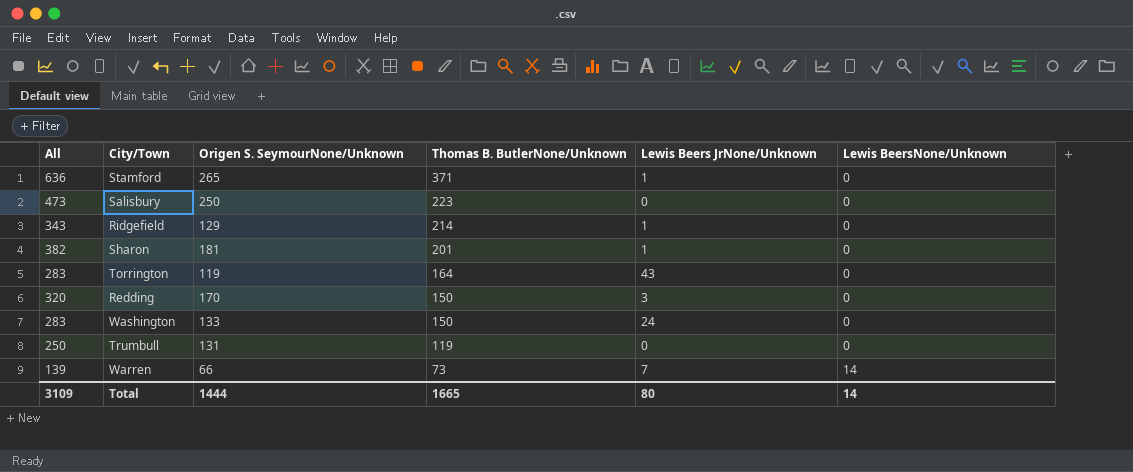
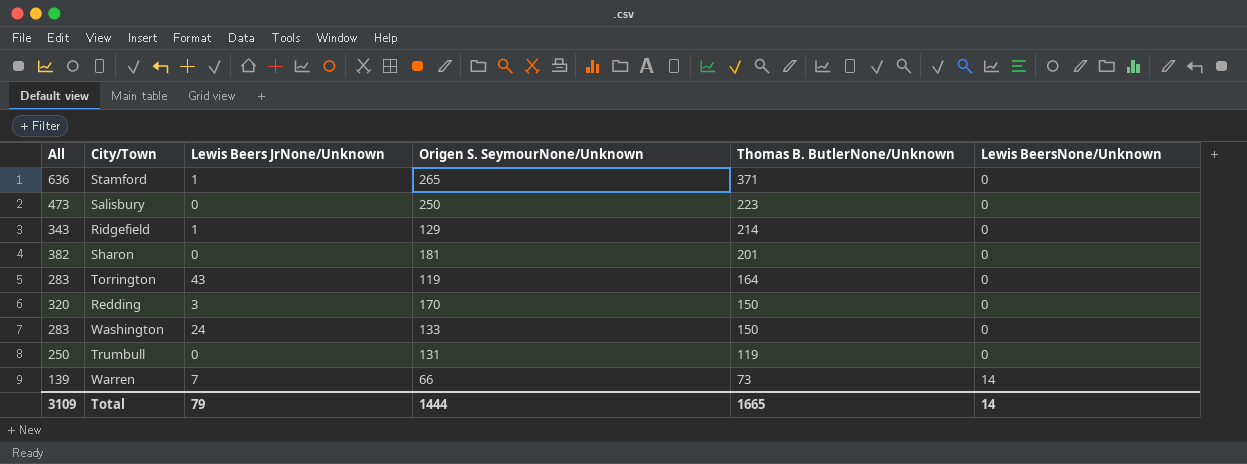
column Lewis Beers JrNone/Unknown | position: 5 -> 3
Sharon | Lewis Beers JrNone/Unknown: 1 -> 0
Total | Lewis Beers JrNone/Unknown: 80 -> 79

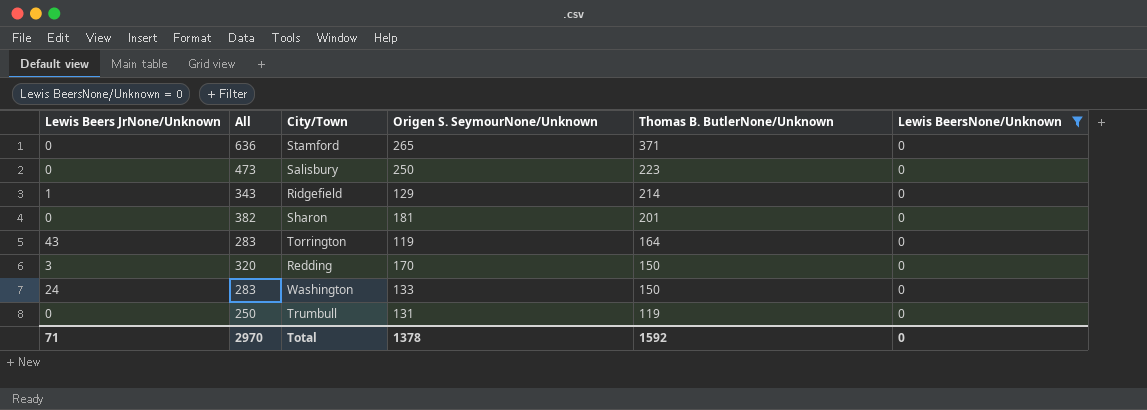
filter: none -> Lewis BeersNone/Unknown = 0
column Lewis Beers JrNone/Unknown | position: 3 -> 1
Stamford | Lewis Beers JrNone/Unknown: 1 -> 0
Total | Lewis Beers JrNone/Unknown: 79 -> 71
Total | All: 3109 -> 2970
Total | Origen S. SeymourNone/Unknown: 1444 -> 1378
Total | Thomas B. ButlerNone/Unknown: 1665 -> 1592
Total | Lewis BeersNone/Unknown: 14 -> 0

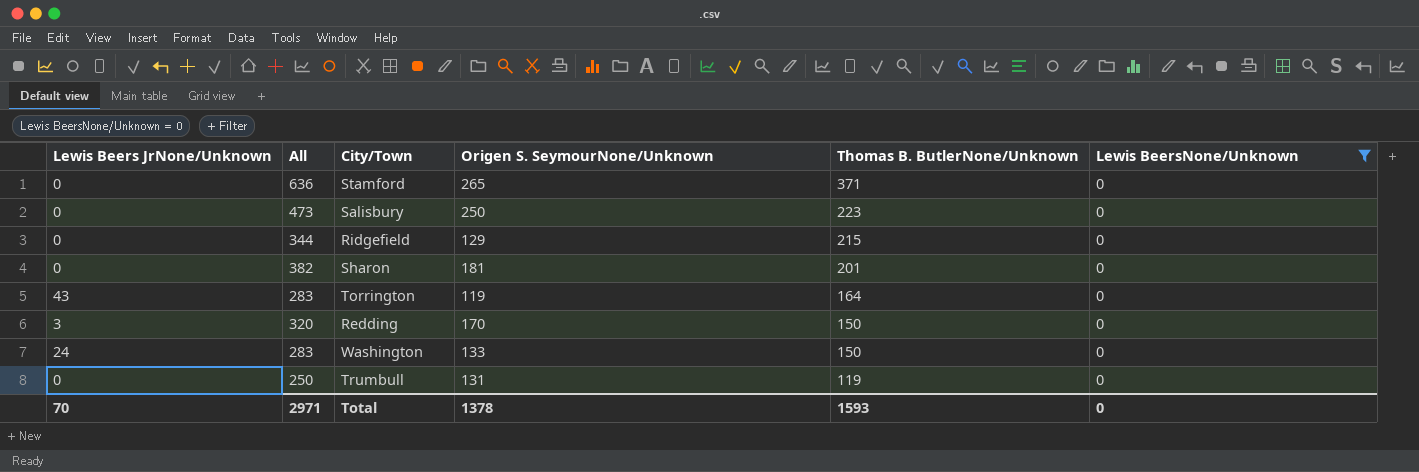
Ridgefield | Lewis Beers JrNone/Unknown: 1 -> 0
Ridgefield | All: 343 -> 344
Ridgefield | Thomas B. ButlerNone/Unknown: 214 -> 215
Total | Lewis Beers JrNone/Unknown: 71 -> 70
Total | All: 2970 -> 2971
Total | Thomas B. ButlerNone/Unknown: 1592 -> 1593

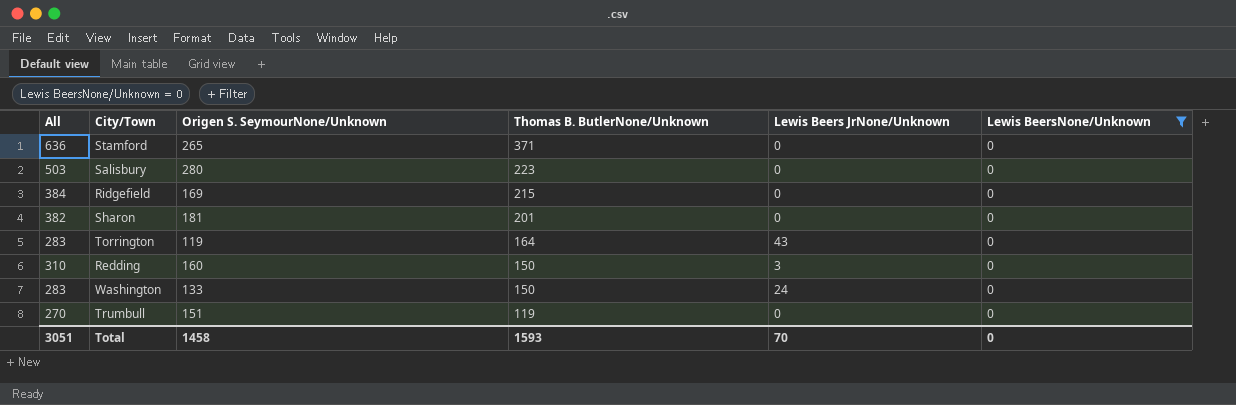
column Lewis Beers JrNone/Unknown | position: 1 -> 5
Salisbury | All: 473 -> 503
Salisbury | Origen S. SeymourNone/Unknown: 250 -> 280
Ridgefield | All: 344 -> 384
Ridgefield | Origen S. SeymourNone/Unknown: 129 -> 169
Redding | All: 320 -> 310
Redding | Origen S. SeymourNone/Unknown: 170 -> 160
Trumbull | All: 250 -> 270
Trumbull | Origen S. SeymourNone/Unknown: 131 -> 151
Total | All: 2971 -> 3051
Total | Origen S. SeymourNone/Unknown: 1378 -> 1458

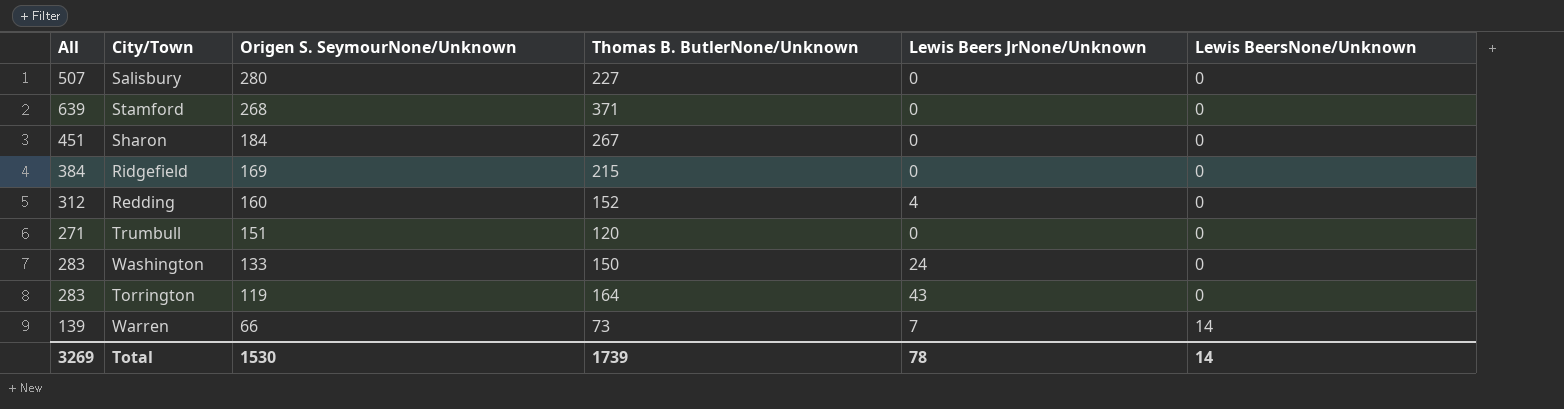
filter: Lewis BeersNone/Unknown = 0 -> none
row order: Thomas B. ButlerNone/Unknown descending -> Origen S. SeymourNone/Unknown descending
Salisbury | All: 503 -> 507
Salisbury | Thomas B. ButlerNone/Unknown: 223 -> 227
Stamford | All: 636 -> 639
Stamford | Origen S. SeymourNone/Unknown: 265 -> 268
Sharon | All: 382 -> 451
Sharon | Origen S. SeymourNone/Unknown: 181 -> 184
Sharon | Thomas B. ButlerNone/Unknown: 201 -> 267
Redding | All: 310 -> 312
Redding | Thomas B. ButlerNone/Unknown: 150 -> 152
Redding | Lewis Beers JrNone/Unknown: 3 -> 4
Trumbull | All: 270 -> 271
Trumbull | Thomas B. ButlerNone/Unknown: 119 -> 120
Total | All: 3051 -> 3269
Total | Origen S. SeymourNone/Unknown: 1458 -> 1530
Total | Thomas B. ButlerNone/Unknown: 1593 -> 1739
Total | Lewis Beers JrNone/Unknown: 70 -> 78
Total | Lewis BeersNone/Unknown: 0 -> 14

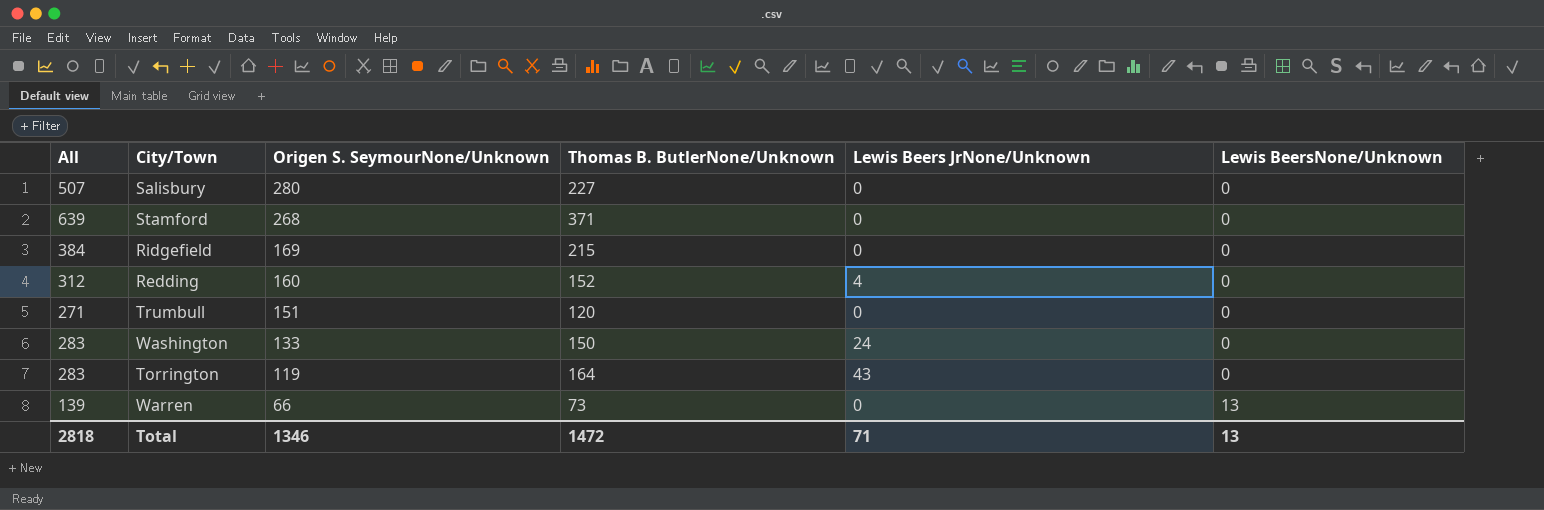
row Sharon: 451 | 184 | 267 | 0 | 0 -> none
Warren | Lewis Beers JrNone/Unknown: 7 -> 0
Warren | Lewis BeersNone/Unknown: 14 -> 13
Total | All: 3269 -> 2818
Total | Origen S. SeymourNone/Unknown: 1530 -> 1346
Total | Thomas B. ButlerNone/Unknown: 1739 -> 1472
Total | Lewis Beers JrNone/Unknown: 78 -> 71
Total | Lewis BeersNone/Unknown: 14 -> 13

